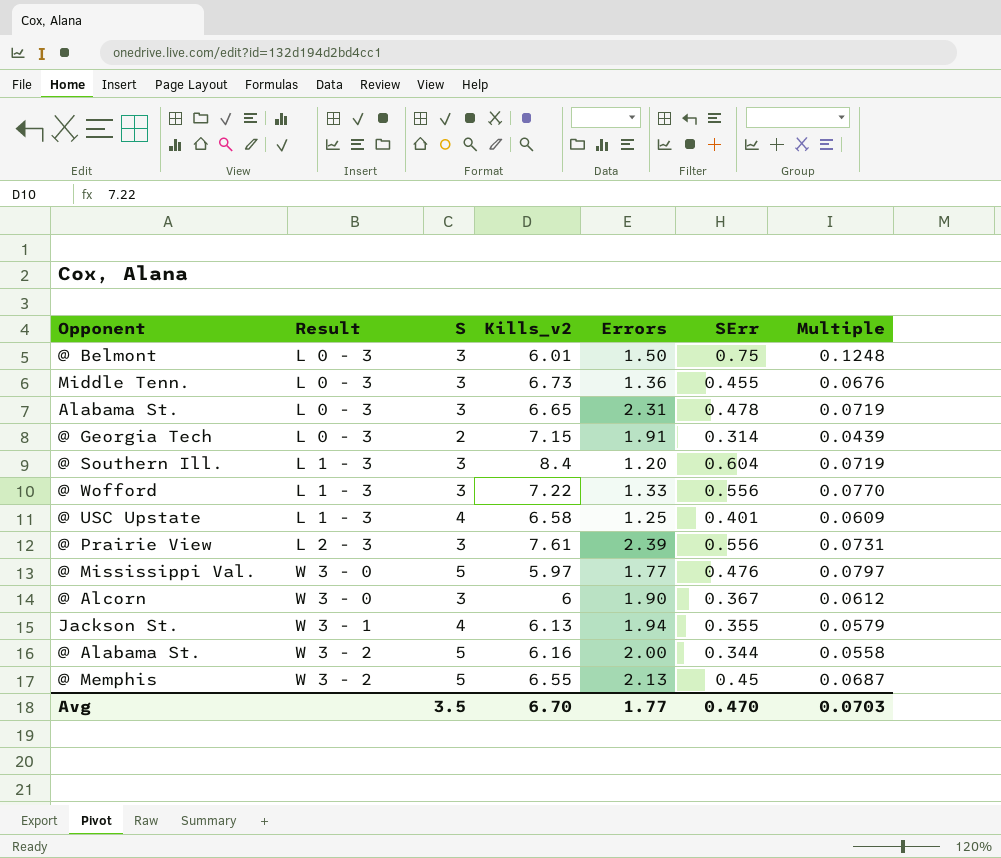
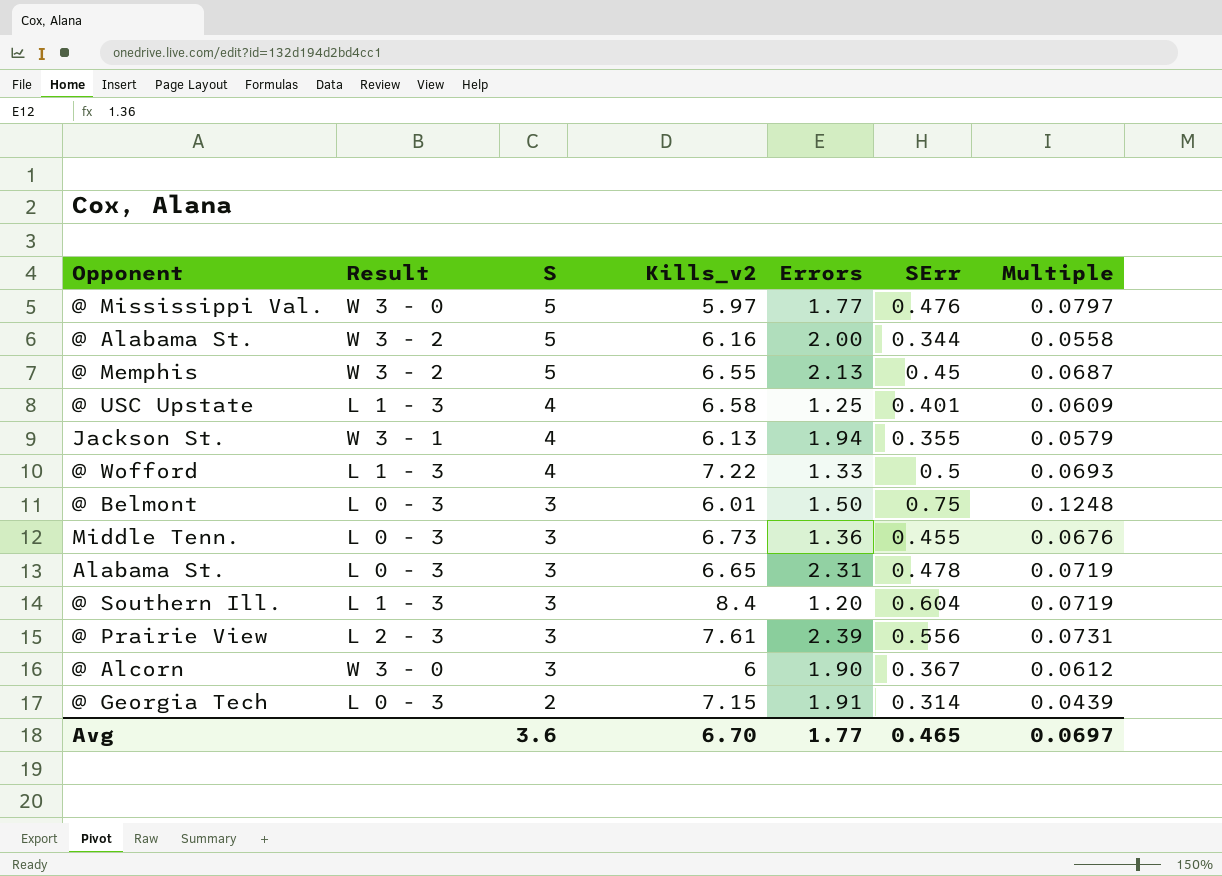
row order: Result ascending -> S descending
@ Wofford | S: 3 -> 4
@ Wofford | SErr: 0.556 -> 0.5
@ Wofford | Multiple: 0.0770 -> 0.0693
Avg | S: 3.5 -> 3.6
Avg | SErr: 0.470 -> 0.465
Avg | Multiple: 0.0703 -> 0.0697

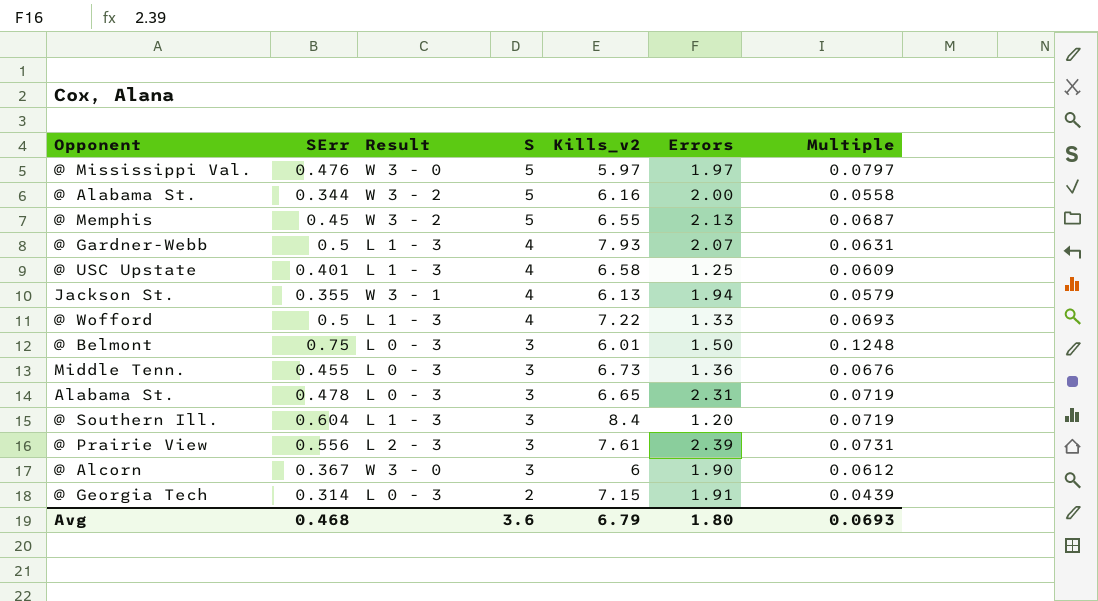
column SErr | position: 6 -> 2
@ Mississippi Val. | Errors: 1.77 -> 1.97
row @ Gardner-Webb: none -> 0.5 | L 1 - 3 | 4 | 7.93 | 2.07 | 0.0631
Avg | SErr: 0.465 -> 0.468
Avg | Kills_v2: 6.70 -> 6.79
Avg | Errors: 1.77 -> 1.80
Avg | Multiple: 0.0697 -> 0.0693

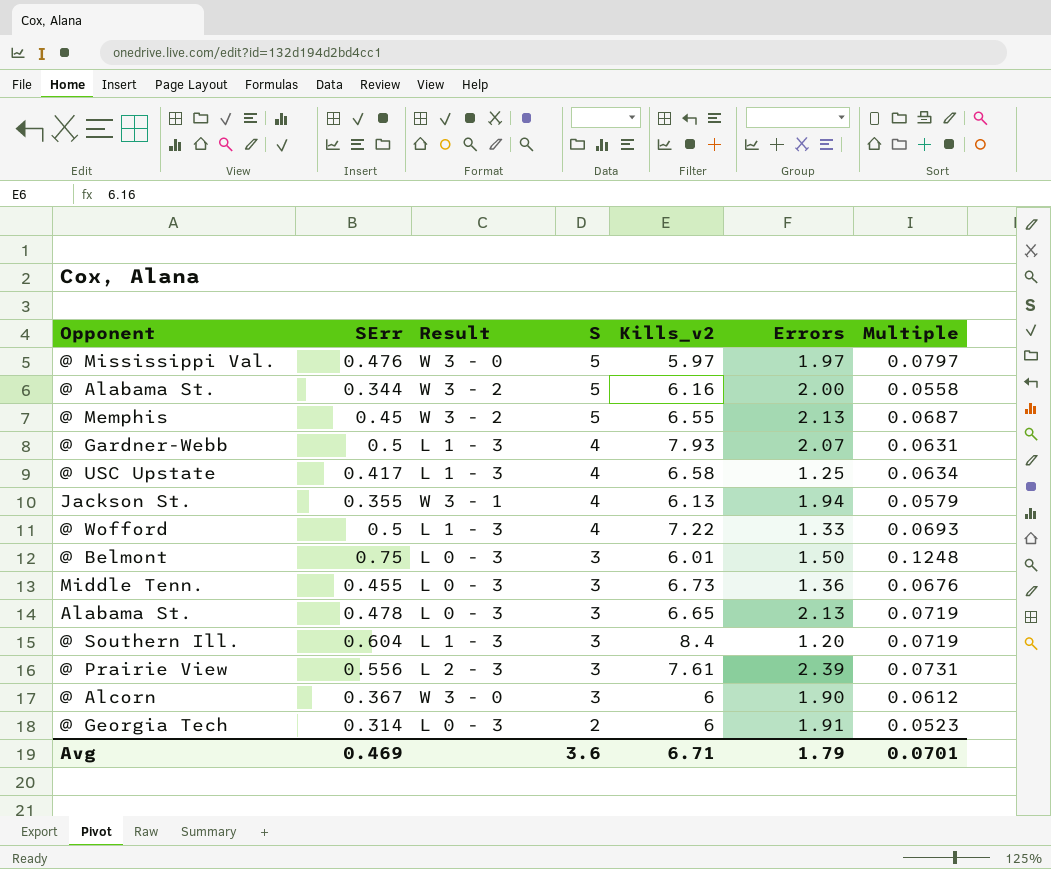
@ USC Upstate | SErr: 0.401 -> 0.417
@ USC Upstate | Multiple: 0.0609 -> 0.0634
Alabama St. | Errors: 2.31 -> 2.13
@ Georgia Tech | Kills_v2: 7.15 -> 6
@ Georgia Tech | Multiple: 0.0439 -> 0.0523
Avg | SErr: 0.468 -> 0.469
Avg | Kills_v2: 6.79 -> 6.71
Avg | Errors: 1.80 -> 1.79
Avg | Multiple: 0.0693 -> 0.0701

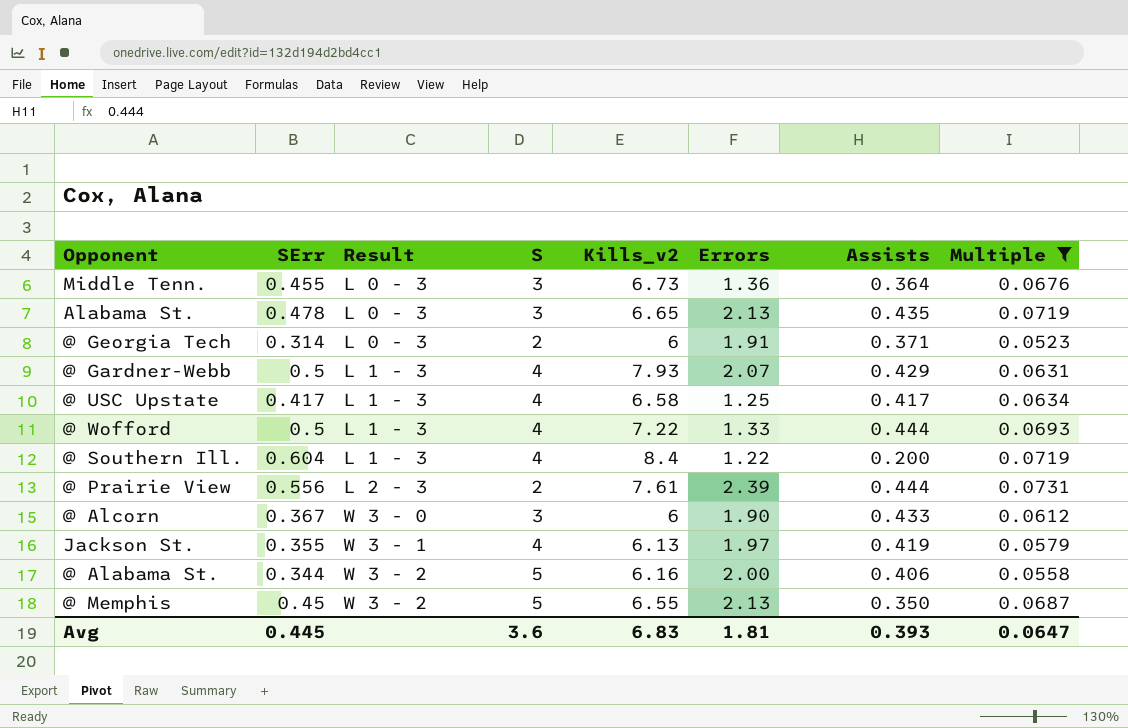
filter: none -> Multiple <= 0.0731
row order: S descending -> Result ascending
column Assists | position: none -> 7
@ Southern Ill. | S: 3 -> 4
@ Southern Ill. | Errors: 1.20 -> 1.22
@ Prairie View | S: 3 -> 2
Jackson St. | Errors: 1.94 -> 1.97
Avg | SErr: 0.469 -> 0.445
Avg | Kills_v2: 6.71 -> 6.83
Avg | Errors: 1.79 -> 1.81
Avg | Multiple: 0.0701 -> 0.0647

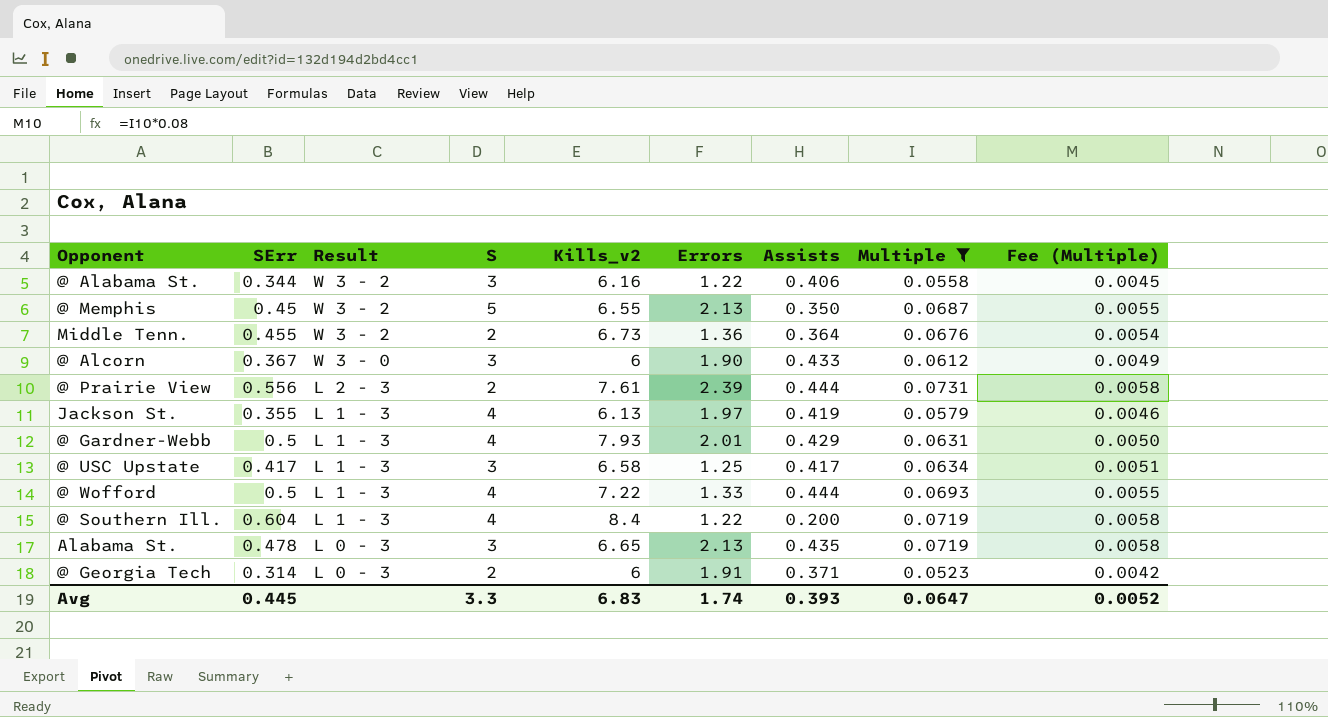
row order: Result ascending -> Result descending
column Fee (Multiple) | formula: none -> [Multiple] * 0.08
@ Alabama St. | S: 5 -> 3
@ Alabama St. | Errors: 2.00 -> 1.22
Middle Tenn. | Result: L 0 - 3 -> W 3 - 2
Middle Tenn. | S: 3 -> 2
Jackson St. | Result: W 3 - 1 -> L 1 - 3
@ Gardner-Webb | Errors: 2.07 -> 2.01
@ USC Upstate | S: 4 -> 3
Avg | S: 3.6 -> 3.3
Avg | Errors: 1.81 -> 1.74

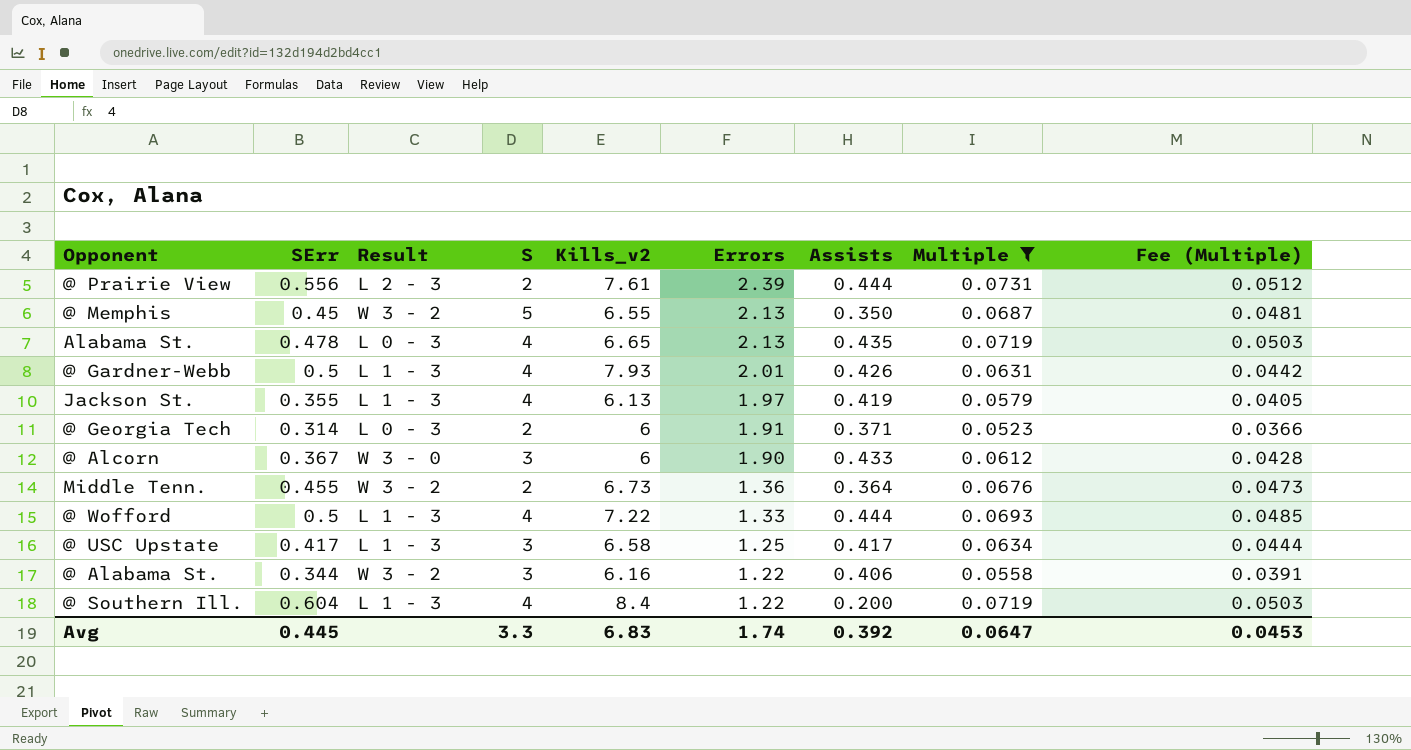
row order: Result descending -> Errors descending
column Fee (Multiple) | formula: [Multiple] * 0.08 -> [Multiple] * 0.7
Alabama St. | S: 3 -> 4
@ Gardner-Webb | Assists: 0.429 -> 0.426
Avg | Assists: 0.393 -> 0.392
Avg | Fee (Multiple): 0.0052 -> 0.0453

